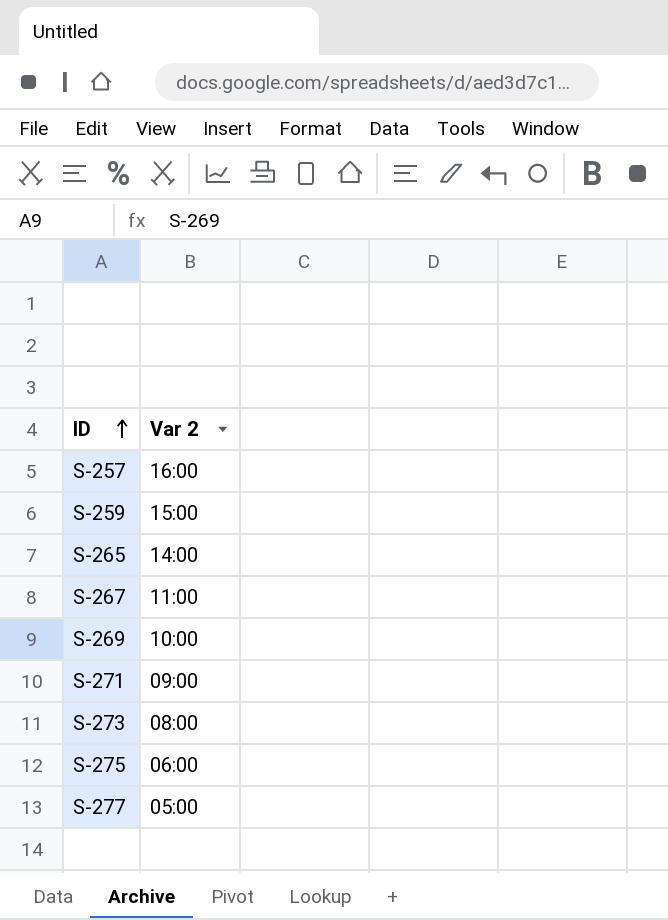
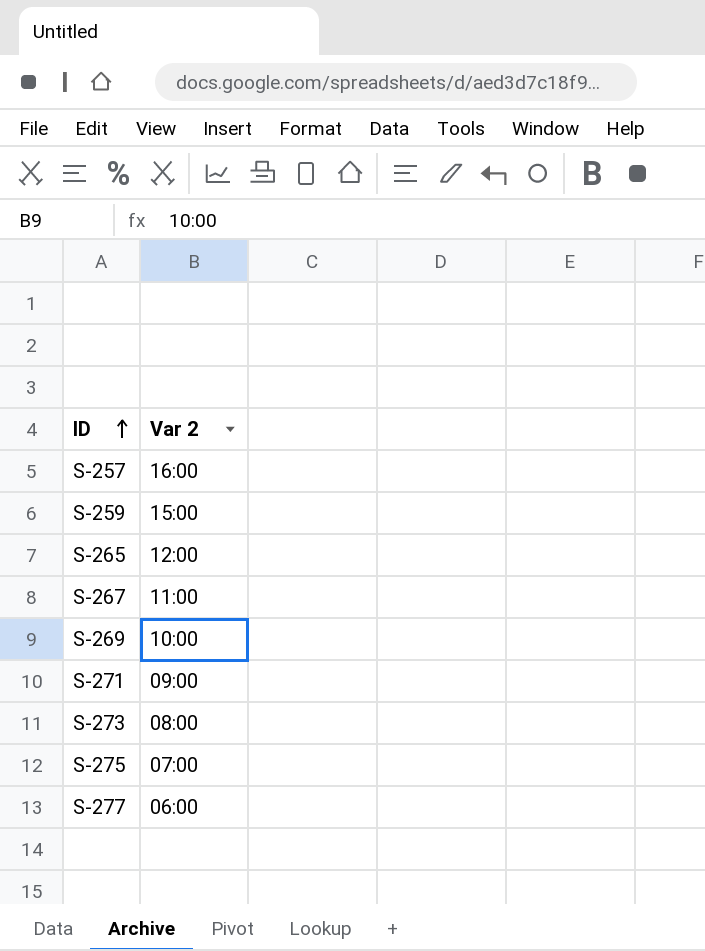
S-265 | Var 2: 14:00 -> 12:00
S-275 | Var 2: 06:00 -> 07:00
S-277 | Var 2: 05:00 -> 06:00

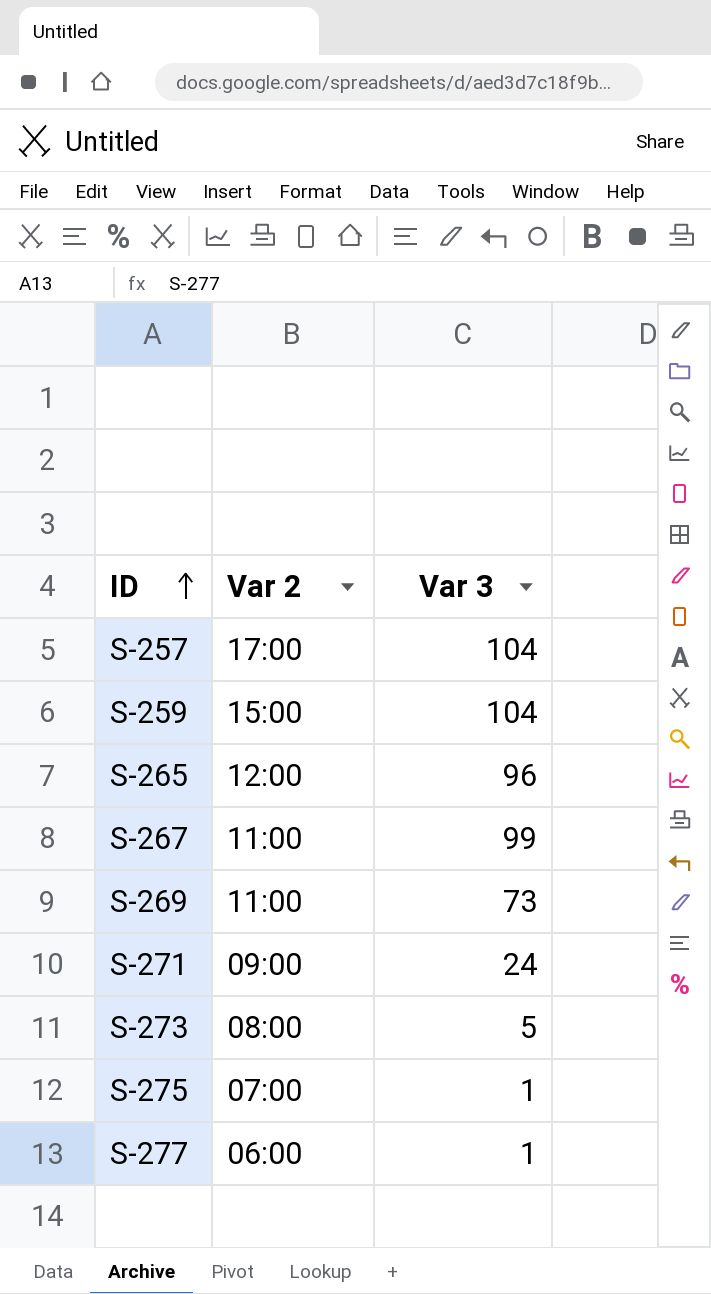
column Var 3 | position: none -> 3
S-257 | Var 2: 16:00 -> 17:00
S-269 | Var 2: 10:00 -> 11:00

